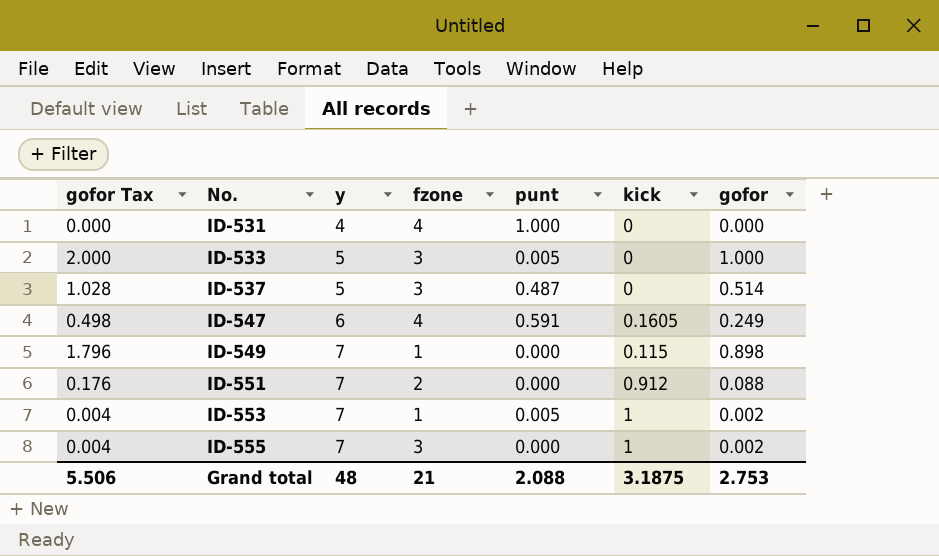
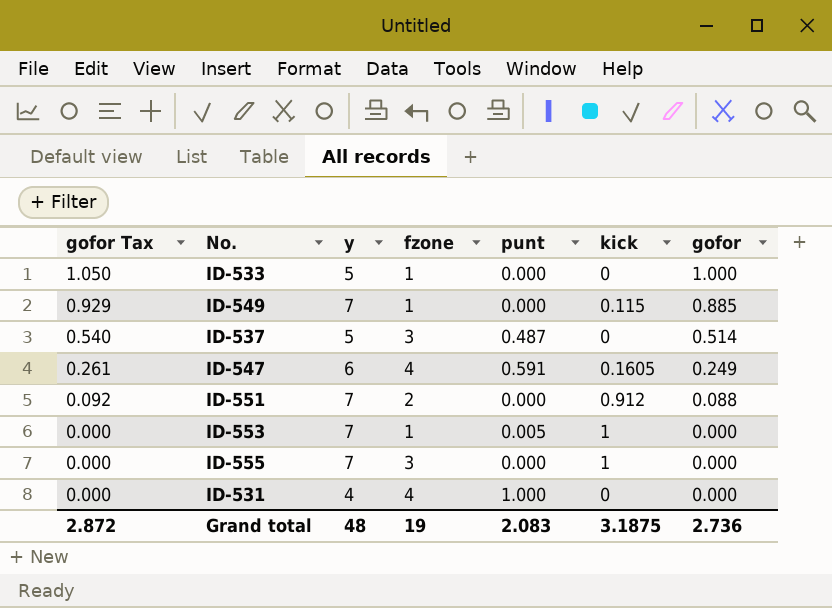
row order: No. ascending -> gofor Tax descending
column gofor Tax | formula: [gofor] * 2 -> [gofor] * 1.05
ID-533 | fzone: 3 -> 1
ID-533 | punt: 0.005 -> 0.000
ID-549 | gofor: 0.898 -> 0.885
ID-553 | gofor: 0.002 -> 0.000
ID-555 | gofor: 0.002 -> 0.000
Grand total | gofor Tax: 5.506 -> 2.872
Grand total | fzone: 21 -> 19
Grand total | punt: 2.088 -> 2.083
Grand total | gofor: 2.753 -> 2.736

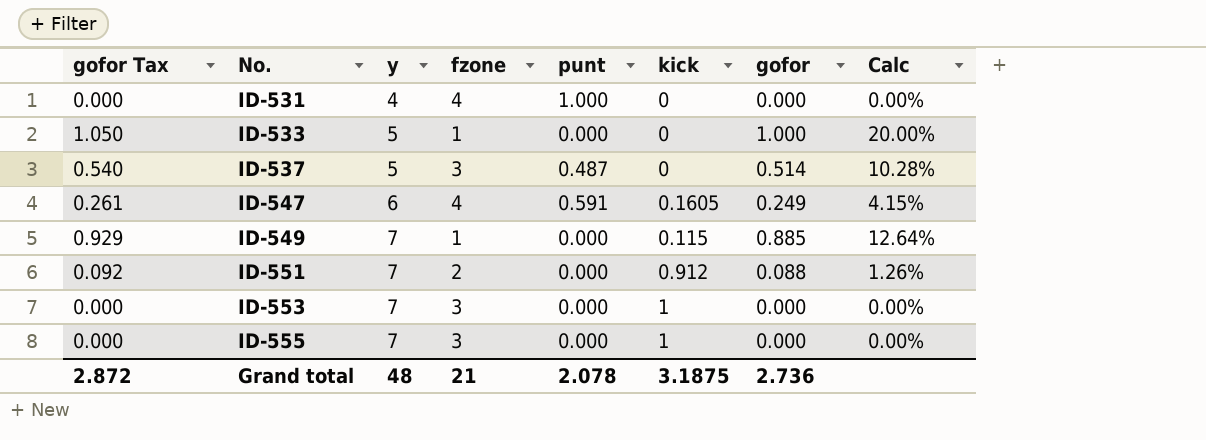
row order: gofor Tax descending -> No. ascending
column Calc | formula: none -> [gofor] / [y]
ID-553 | fzone: 1 -> 3
ID-553 | punt: 0.005 -> 0.000
Grand total | fzone: 19 -> 21
Grand total | punt: 2.083 -> 2.078

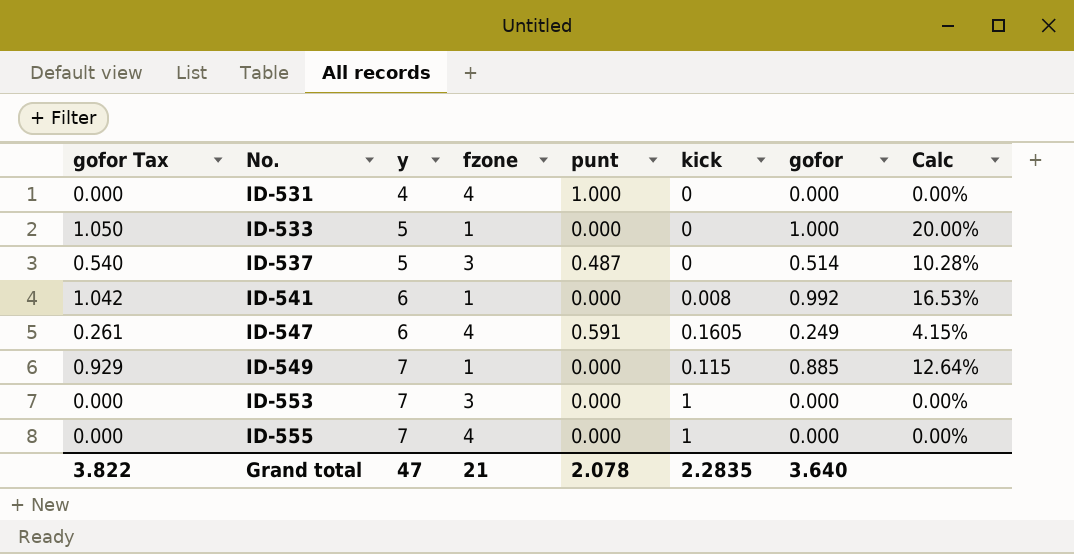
row ID-551: 0.092 | 7 | 2 | 0.000 | 0.912 | 0.088 | 1.26% -> none
row ID-541: none -> 1.042 | 6 | 1 | 0.000 | 0.008 | 0.992 | 16.53%
ID-555 | fzone: 3 -> 4
Grand total | gofor Tax: 2.872 -> 3.822
Grand total | y: 48 -> 47
Grand total | kick: 3.1875 -> 2.2835
Grand total | gofor: 2.736 -> 3.640

